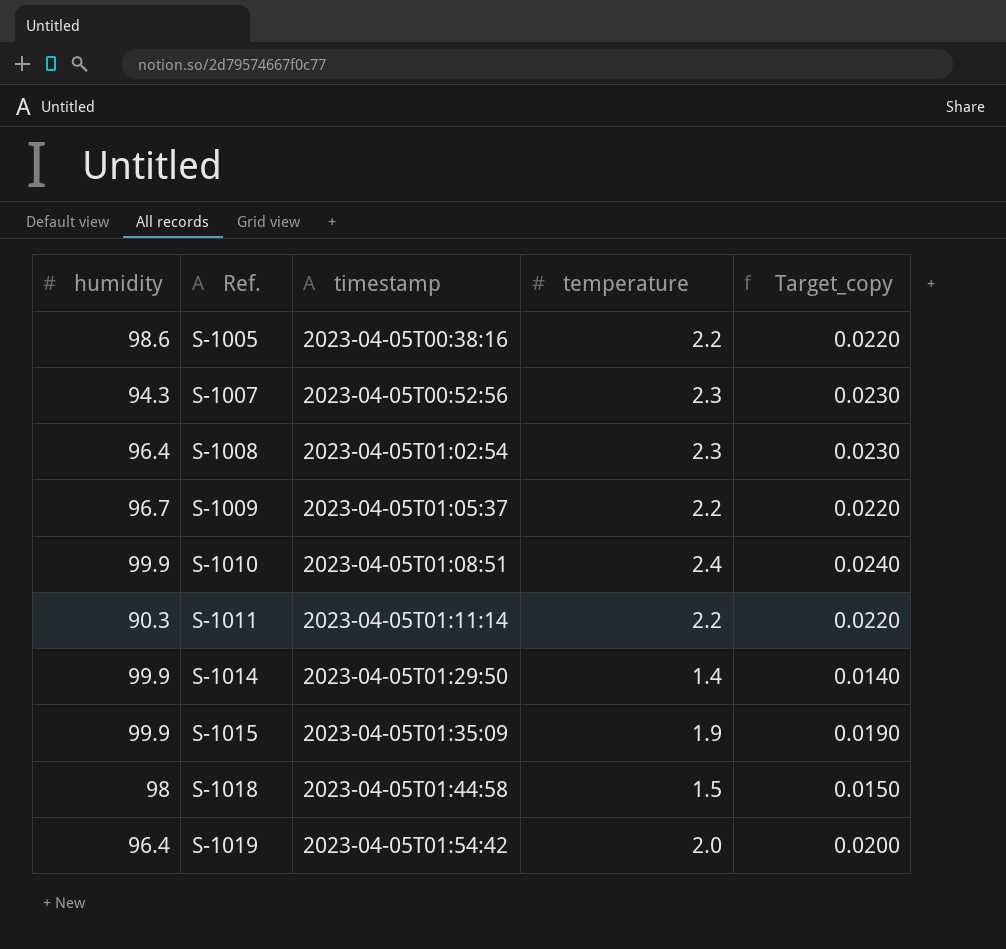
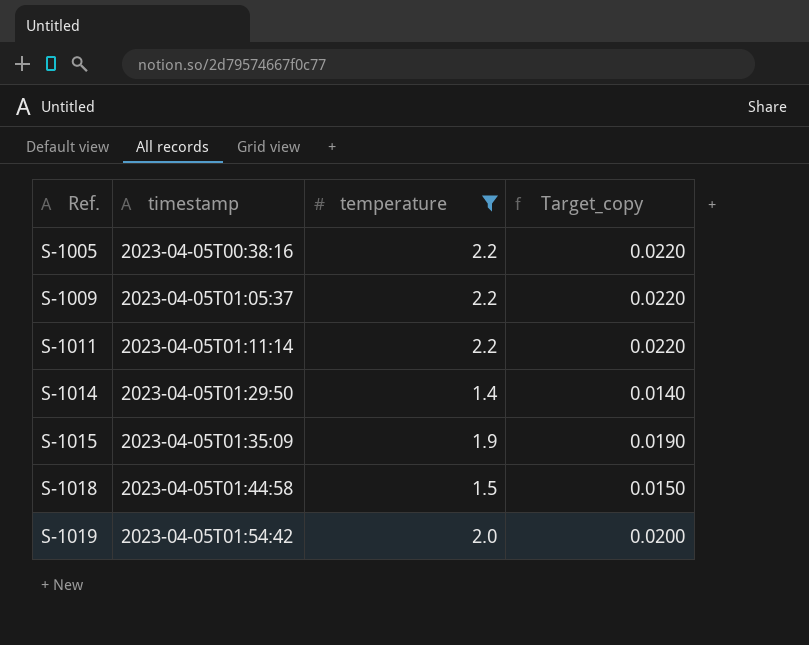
filter: none -> temperature <= 2.2
column humidity | position: 1 -> none

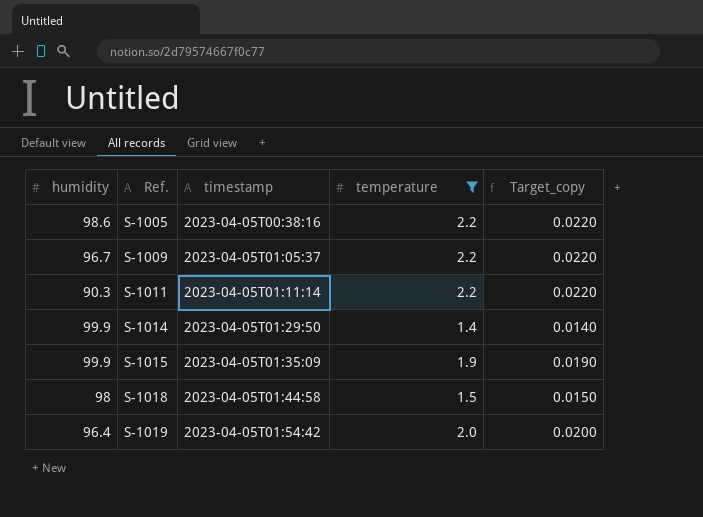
column humidity | position: none -> 1

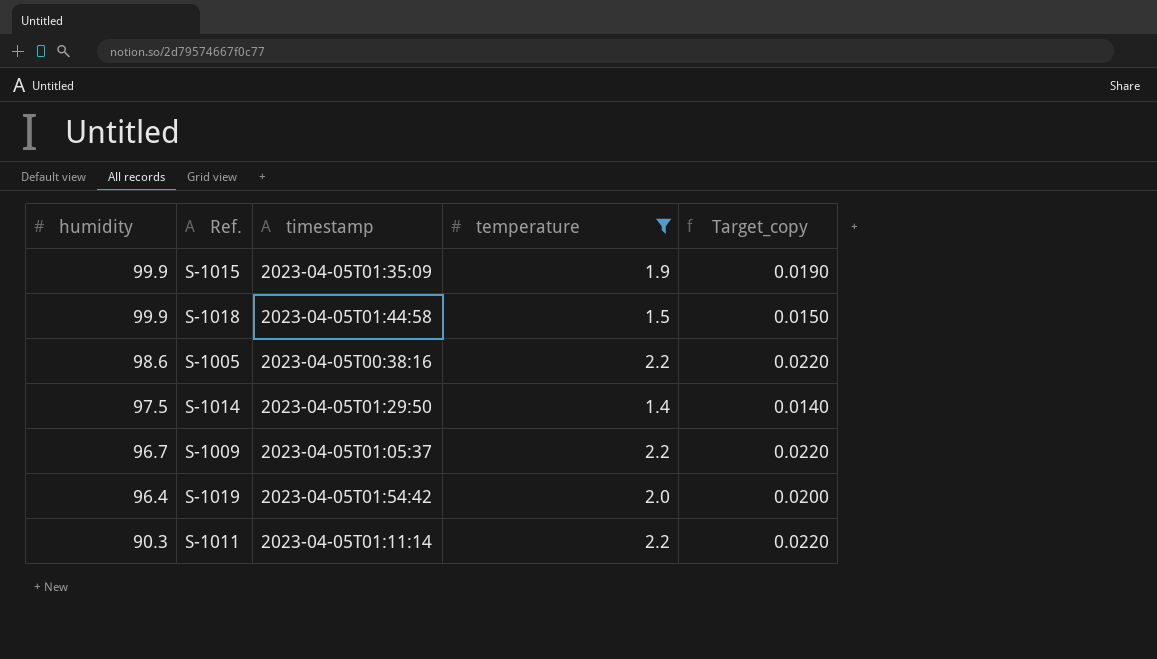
row order: Ref. ascending -> humidity descending
S-1018 | humidity: 98 -> 99.9
S-1014 | humidity: 99.9 -> 97.5

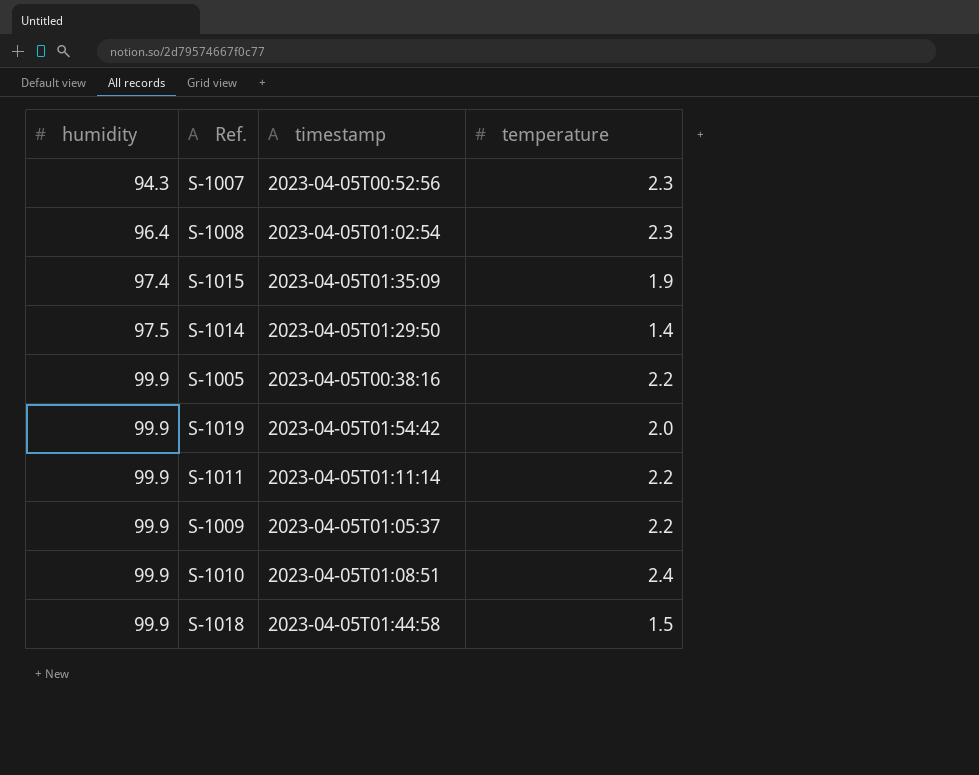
filter: temperature <= 2.2 -> none
row order: humidity descending -> humidity ascending
column Target_copy | formula: [temperature] * 0.01 -> none
S-1015 | humidity: 99.9 -> 97.4
S-1005 | humidity: 98.6 -> 99.9
S-1019 | humidity: 96.4 -> 99.9
S-1011 | humidity: 90.3 -> 99.9
S-1009 | humidity: 96.7 -> 99.9

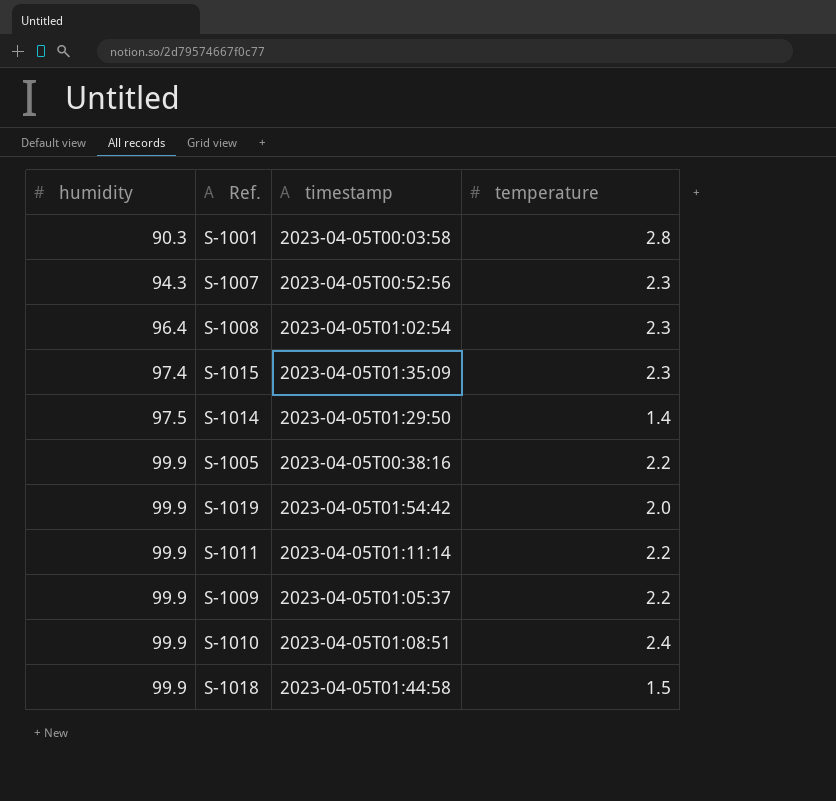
row S-1001: none -> 90.3 | 2023-04-05T00:03:58 | 2.8
S-1015 | temperature: 1.9 -> 2.3

